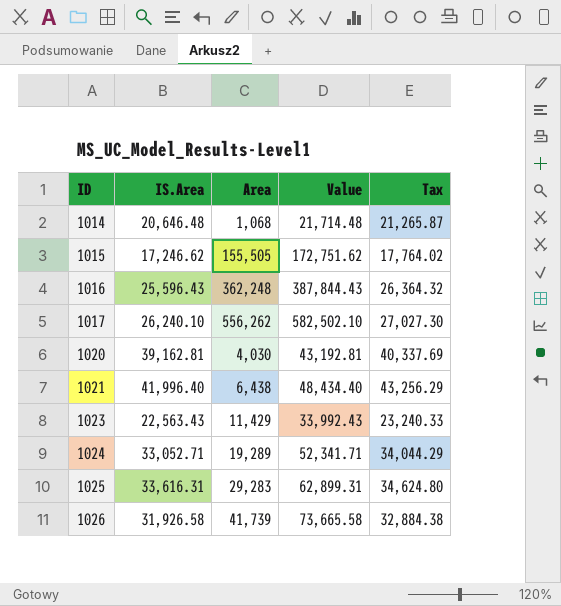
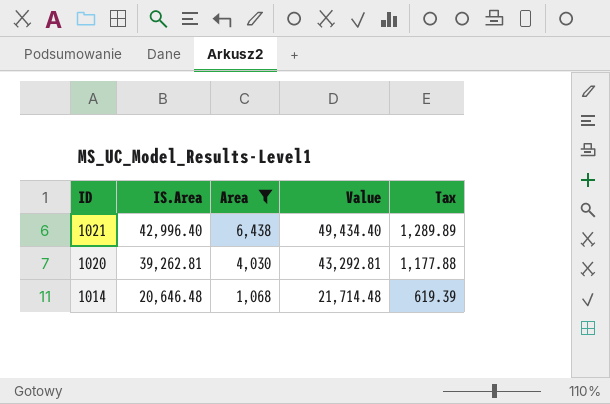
filter: none -> Area <= 6,438
row order: ID ascending -> ID descending
column Tax | formula: [IS.Area] * 1.03 -> [IS.Area] * 0.03
1021 | IS.Area: 41,996.40 -> 42,996.40
1021 | Value: 48,434.40 -> 49,434.40
1020 | IS.Area: 39,162.81 -> 39,262.81
1020 | Value: 43,192.81 -> 43,292.81

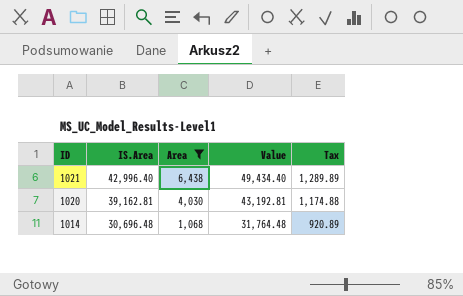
1020 | IS.Area: 39,262.81 -> 39,162.81
1020 | Value: 43,292.81 -> 43,192.81
1020 | Tax: 1,177.88 -> 1,174.88
1014 | IS.Area: 20,646.48 -> 30,696.48
1014 | Value: 21,714.48 -> 31,764.48
1014 | Tax: 619.39 -> 920.89

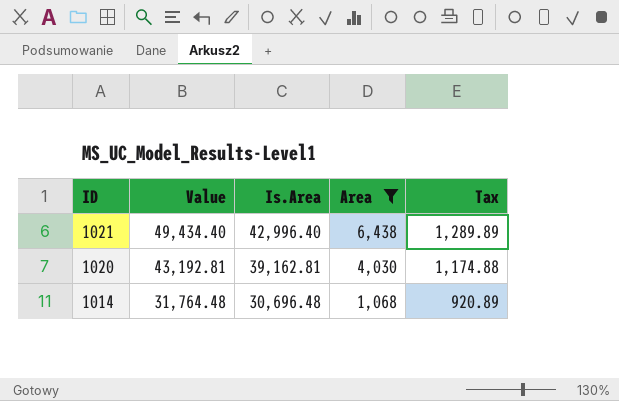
column Value | position: 4 -> 2
column name: IS.Area -> Is.Area

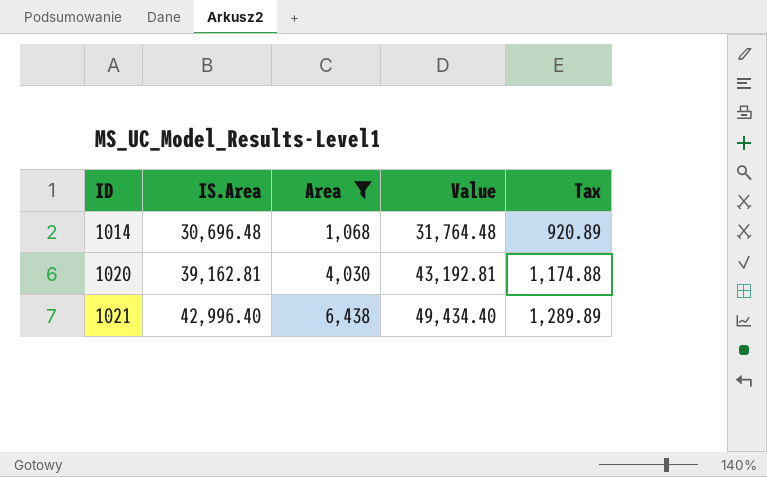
row order: ID descending -> ID ascending
column name: Is.Area -> IS.Area
column Value | position: 2 -> 4

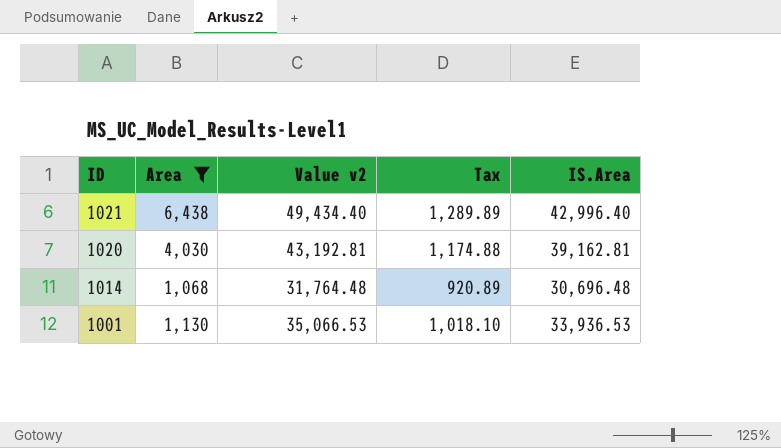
row order: ID ascending -> ID descending
column name: Value -> Value v2
column IS.Area | position: 2 -> 5
row 1001: none -> 1,130 | 35,066.53 | 1,018.10 | 33,936.53

